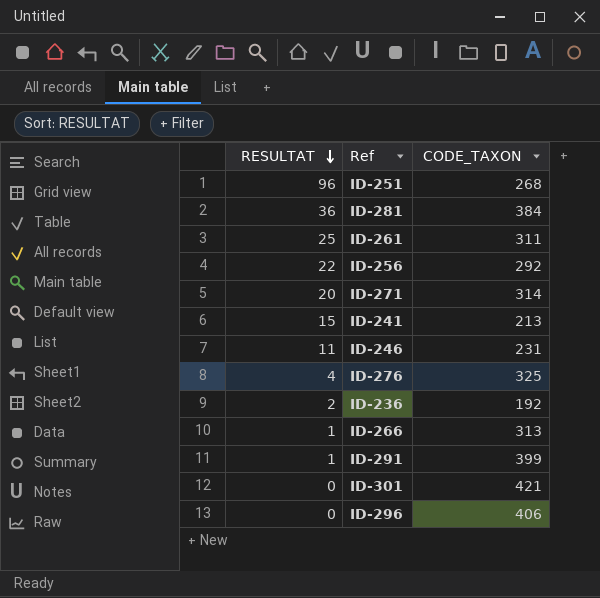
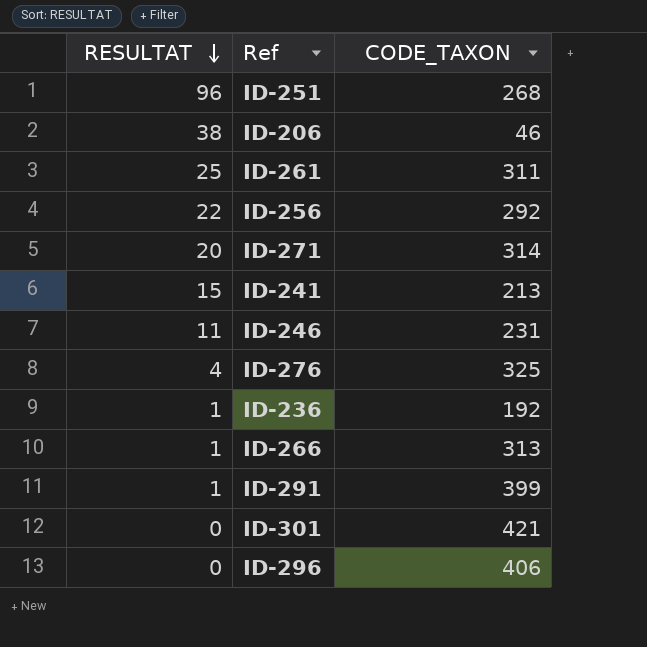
row ID-281: 36 | 384 -> none
row ID-206: none -> 38 | 46
ID-236 | RESULTAT: 2 -> 1

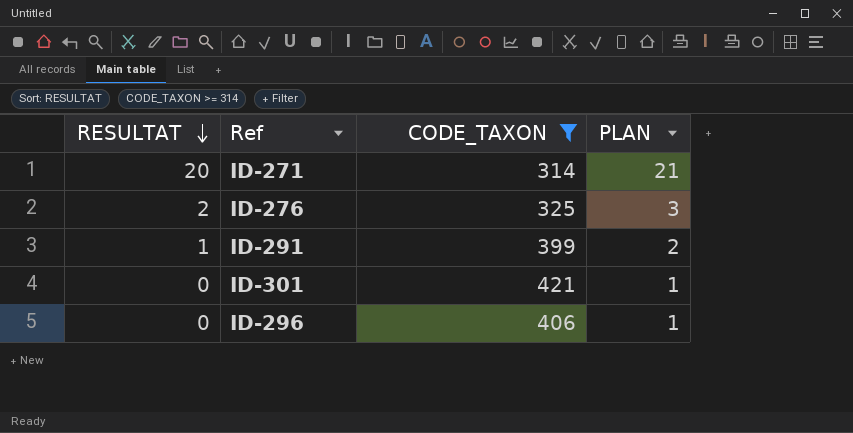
filter: none -> CODE_TAXON >= 314
column PLAN | formula: none -> [RESULTAT] + 1
ID-276 | RESULTAT: 4 -> 2

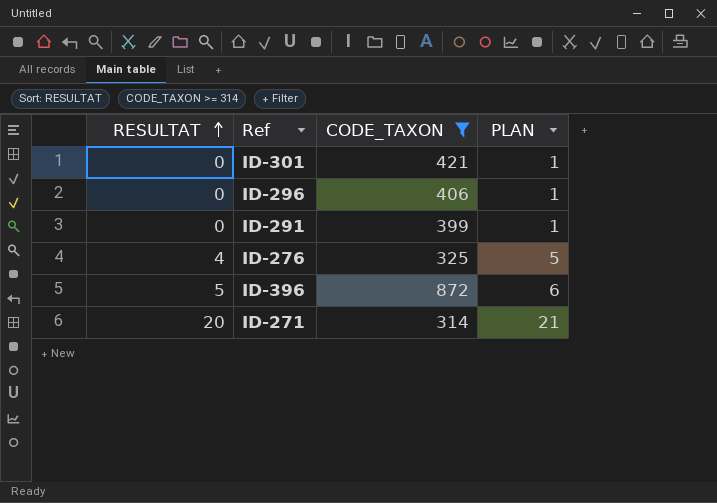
row order: RESULTAT descending -> RESULTAT ascending
ID-291 | RESULTAT: 1 -> 0
ID-291 | PLAN: 2 -> 1
ID-276 | RESULTAT: 2 -> 4
ID-276 | PLAN: 3 -> 5
row ID-396: none -> 5 | 872 | 6

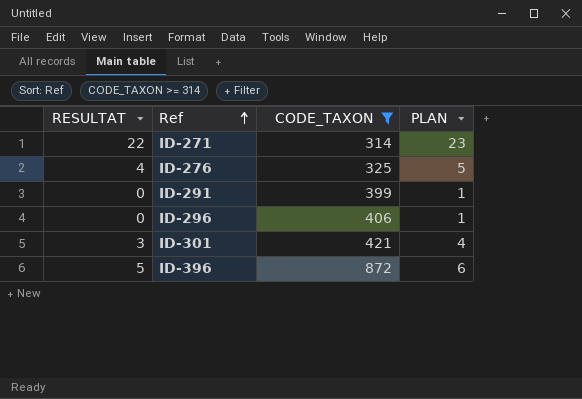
row order: RESULTAT ascending -> Ref ascending
ID-271 | RESULTAT: 20 -> 22
ID-271 | PLAN: 21 -> 23
ID-301 | RESULTAT: 0 -> 3
ID-301 | PLAN: 1 -> 4

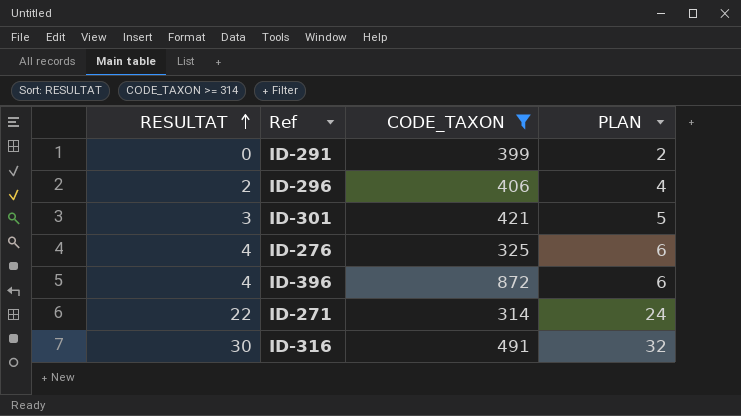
row order: Ref ascending -> RESULTAT ascending
column PLAN | formula: [RESULTAT] + 1 -> [RESULTAT] + 2
ID-296 | RESULTAT: 0 -> 2
ID-396 | RESULTAT: 5 -> 4
row ID-316: none -> 30 | 491 | 32

